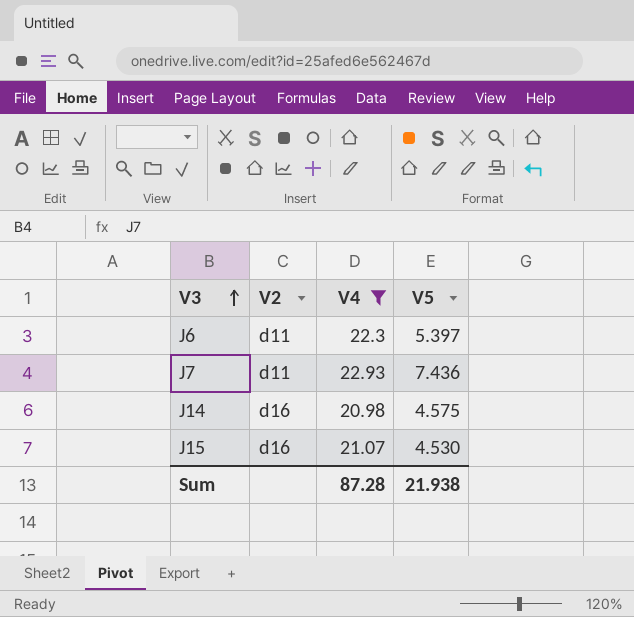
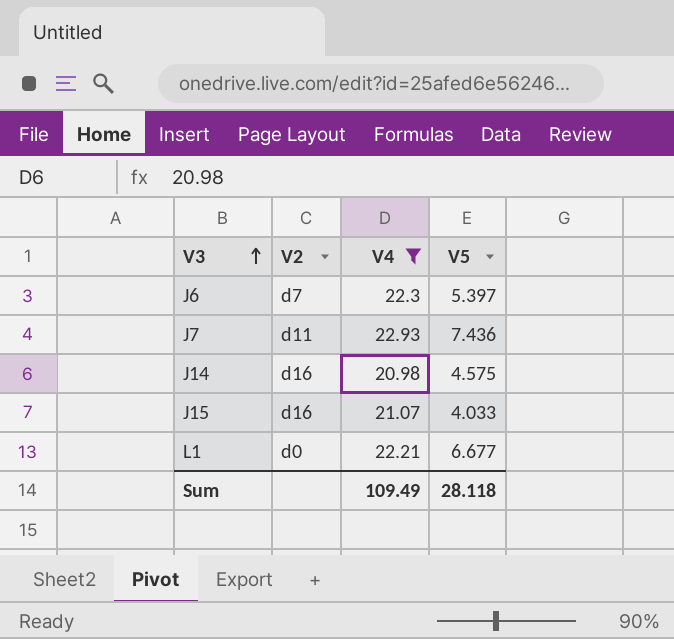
J6 | V2: d11 -> d7
J15 | V5: 4.530 -> 4.033
row L1: none -> d0 | 22.21 | 6.677
Sum | V4: 87.28 -> 109.49
Sum | V5: 21.938 -> 28.118

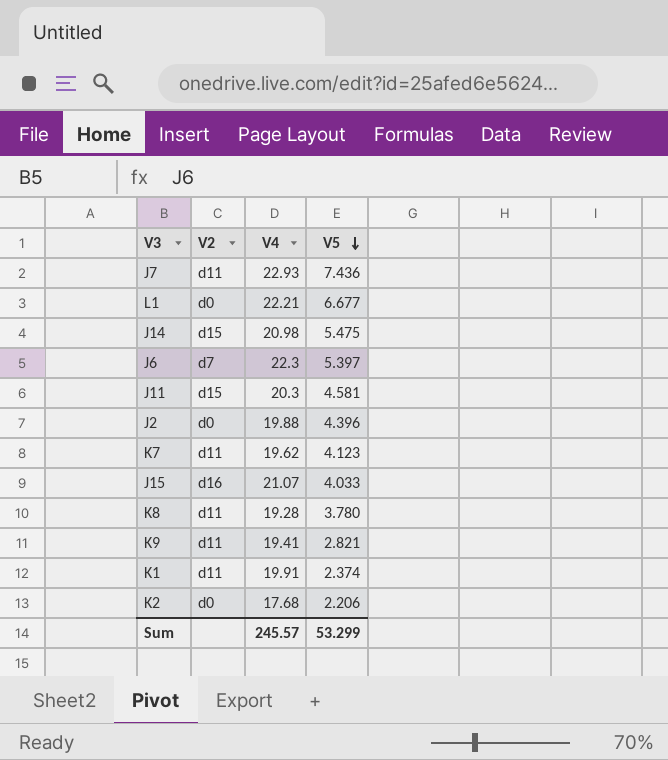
filter: V4 >= 20.98 -> none
row order: V3 ascending -> V5 descending
J14 | V2: d16 -> d15
J14 | V5: 4.575 -> 5.475
Sum | V4: 109.49 -> 245.57
Sum | V5: 28.118 -> 53.299

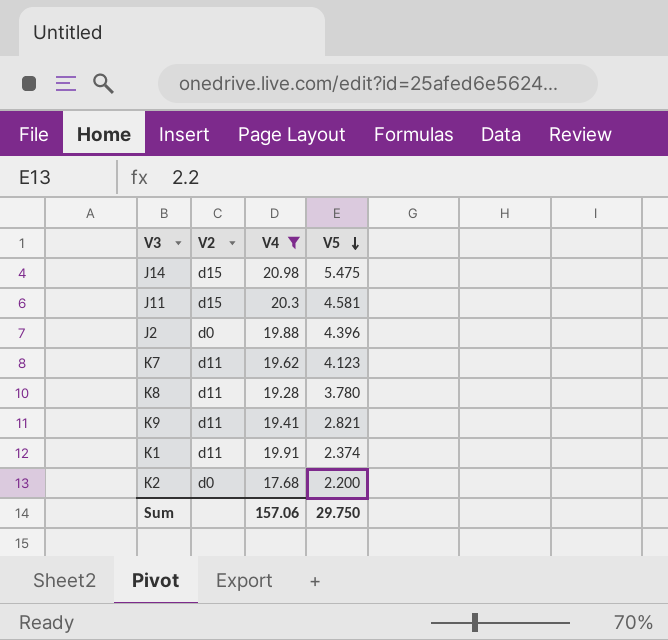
filter: none -> V4 <= 20.98
K2 | V5: 2.206 -> 2.200
Sum | V4: 245.57 -> 157.06
Sum | V5: 53.299 -> 29.750

